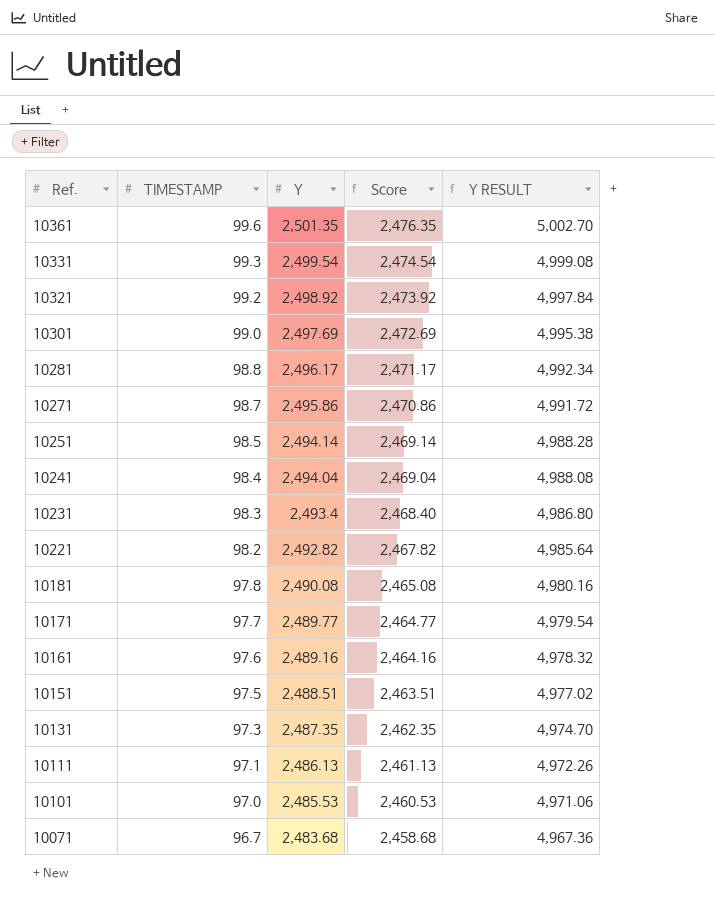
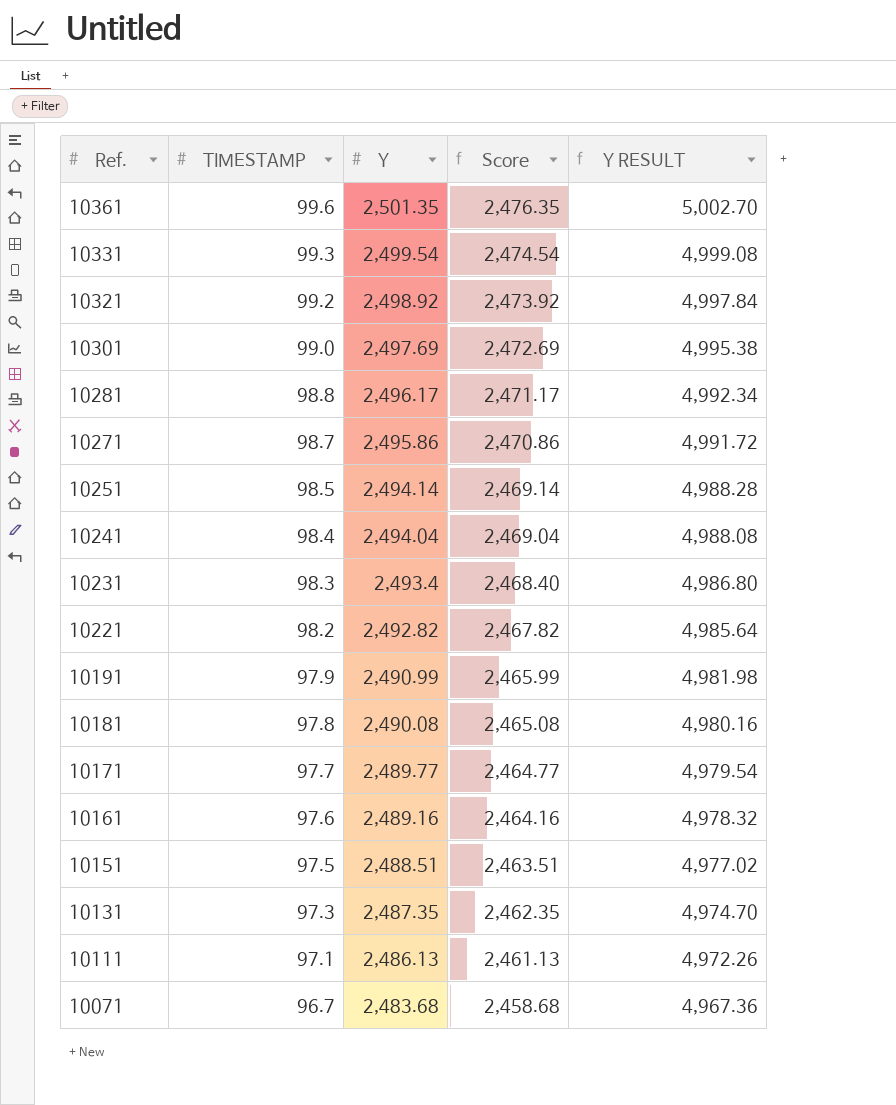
row 10101: 97.0 | 2,485.53 | 2,460.53 | 4,971.06 -> none
row 10191: none -> 97.9 | 2,490.99 | 2,465.99 | 4,981.98

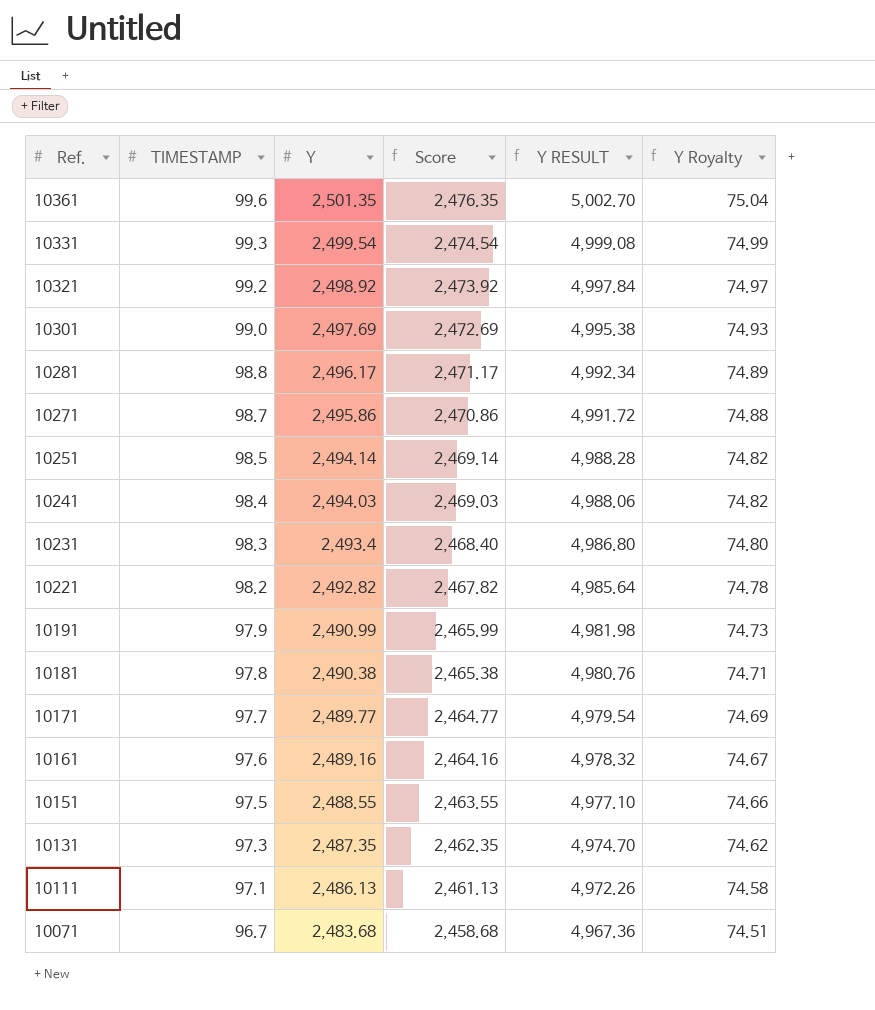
column Y Royalty | formula: none -> [Y] * 0.03
10241 | Y: 2,494.04 -> 2,494.03
10241 | Score: 2,469.04 -> 2,469.03
10241 | Y RESULT: 4,988.08 -> 4,988.06
10181 | Y: 2,490.08 -> 2,490.38
10181 | Score: 2,465.08 -> 2,465.38
10181 | Y RESULT: 4,980.16 -> 4,980.76
10151 | Y: 2,488.51 -> 2,488.55
10151 | Score: 2,463.51 -> 2,463.55
10151 | Y RESULT: 4,977.02 -> 4,977.10

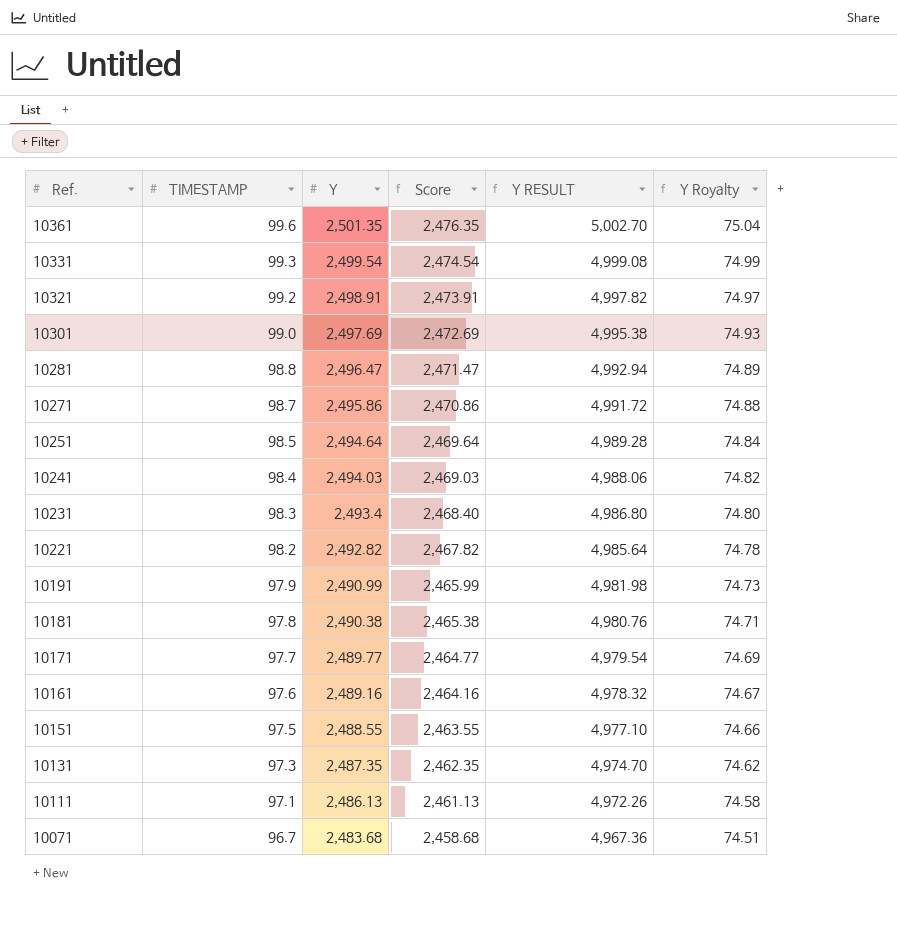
10321 | Y: 2,498.92 -> 2,498.91
10321 | Score: 2,473.92 -> 2,473.91
10321 | Y RESULT: 4,997.84 -> 4,997.82
10281 | Y: 2,496.17 -> 2,496.47
10281 | Score: 2,471.17 -> 2,471.47
10281 | Y RESULT: 4,992.34 -> 4,992.94
10251 | Y: 2,494.14 -> 2,494.64
10251 | Score: 2,469.14 -> 2,469.64
10251 | Y RESULT: 4,988.28 -> 4,989.28
10251 | Y Royalty: 74.82 -> 74.84

